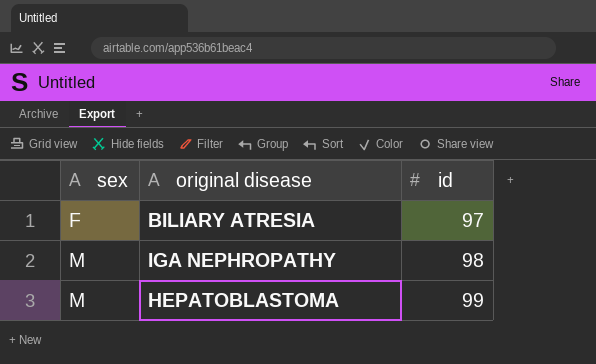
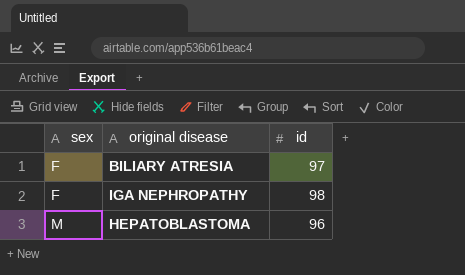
IGA NEPHROPATHY | sex: M -> F
HEPATOBLASTOMA | id: 99 -> 96

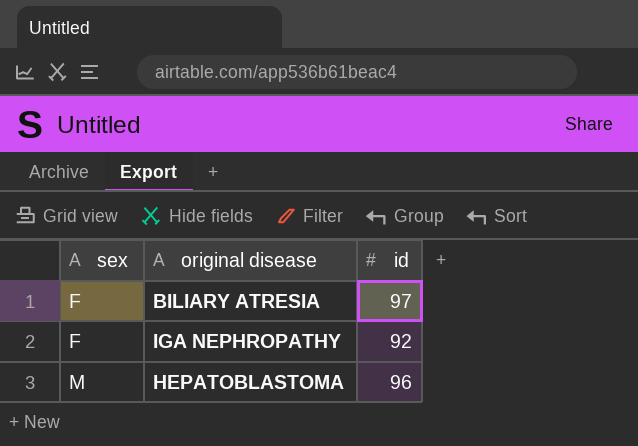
IGA NEPHROPATHY | id: 98 -> 92

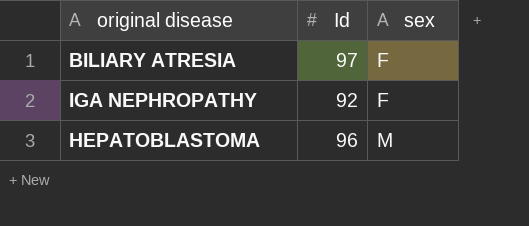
column name: id -> Id
column sex | position: 1 -> 3

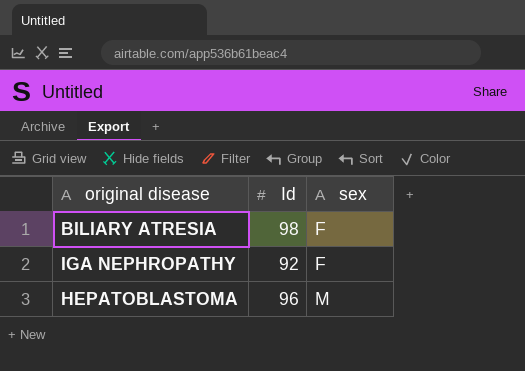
BILIARY ATRESIA | Id: 97 -> 98

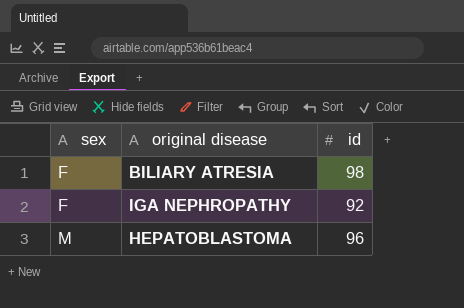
column sex | position: 3 -> 1
column name: Id -> id

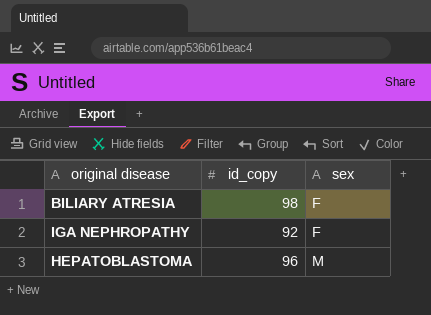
column name: id -> id_copy
column sex | position: 1 -> 3

